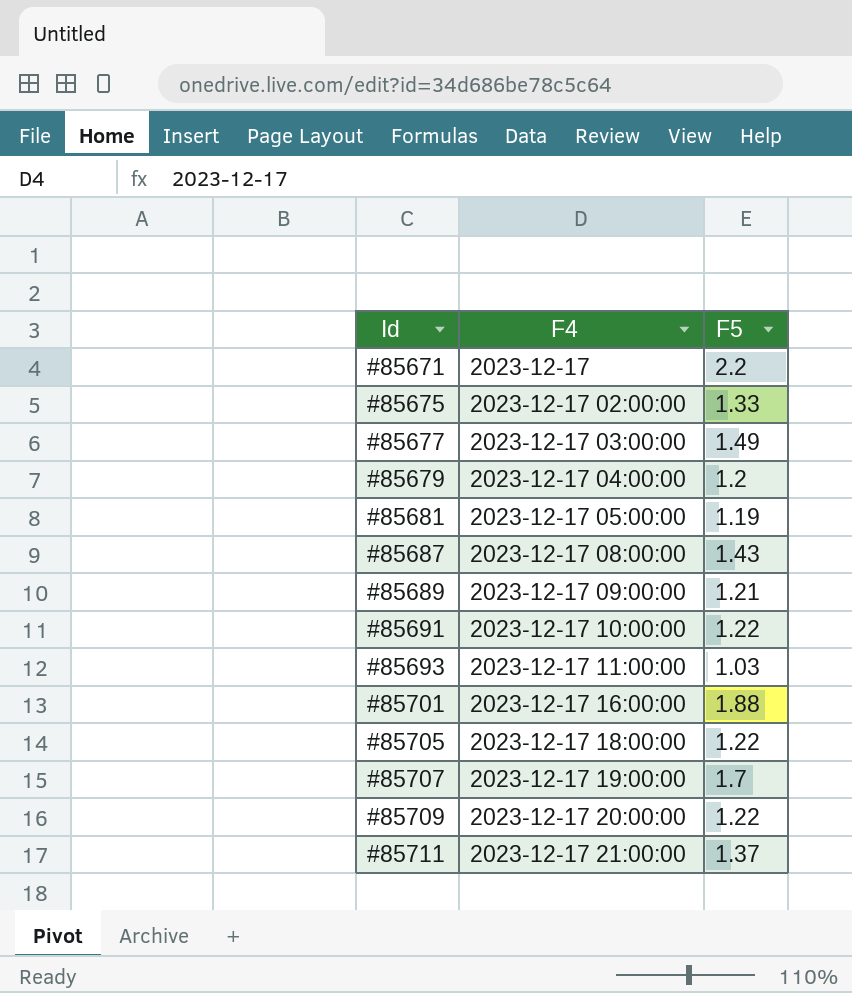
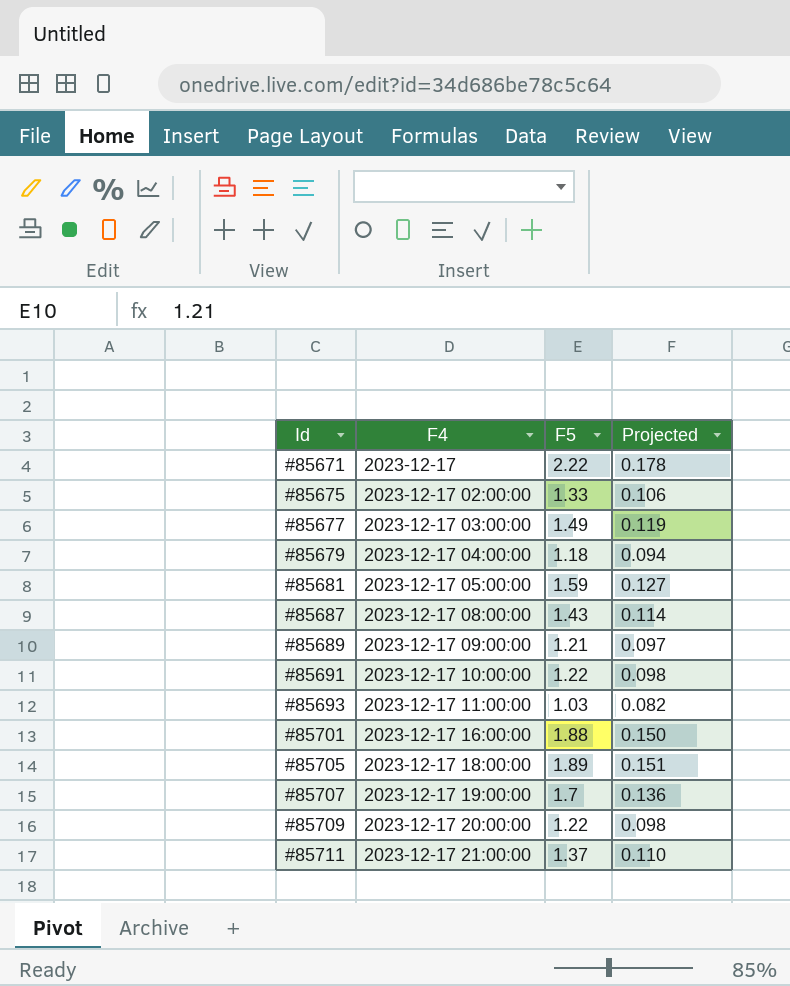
column Projected | formula: none -> [F5] * 0.08
#85671 | F5: 2.2 -> 2.22
#85679 | F5: 1.2 -> 1.18
#85681 | F5: 1.19 -> 1.59
#85705 | F5: 1.22 -> 1.89

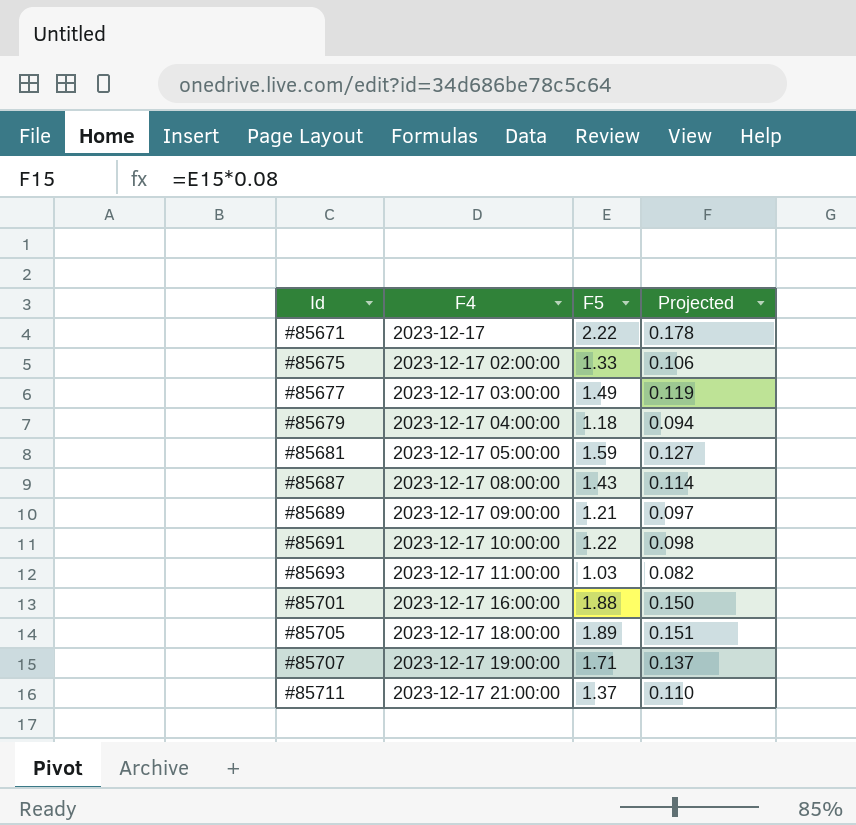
row #85709: 2023-12-17 20:00:00 | 1.22 | 0.098 -> none
#85707 | F5: 1.7 -> 1.71
#85707 | Projected: 0.136 -> 0.137

